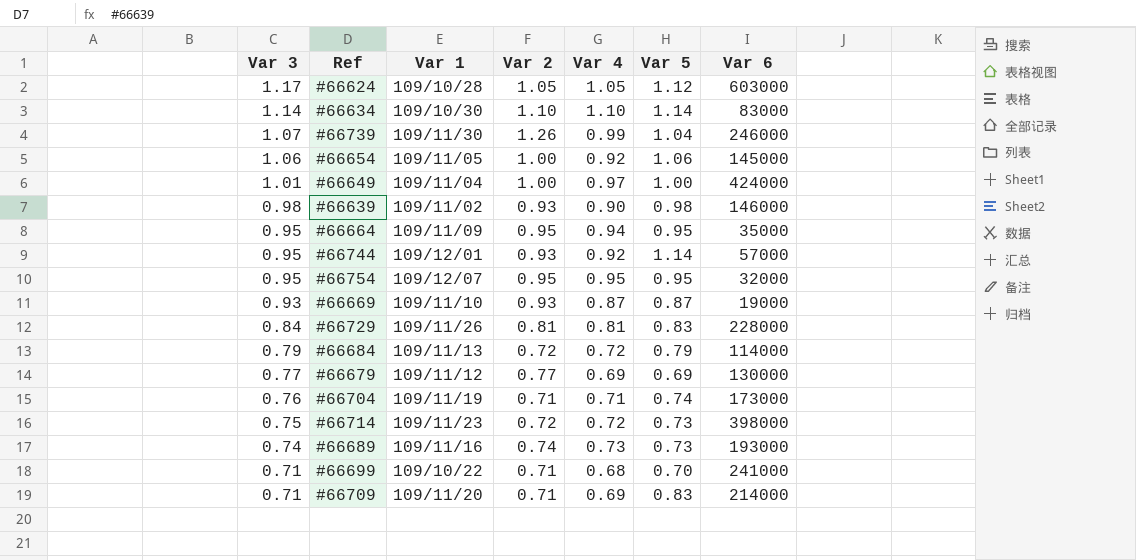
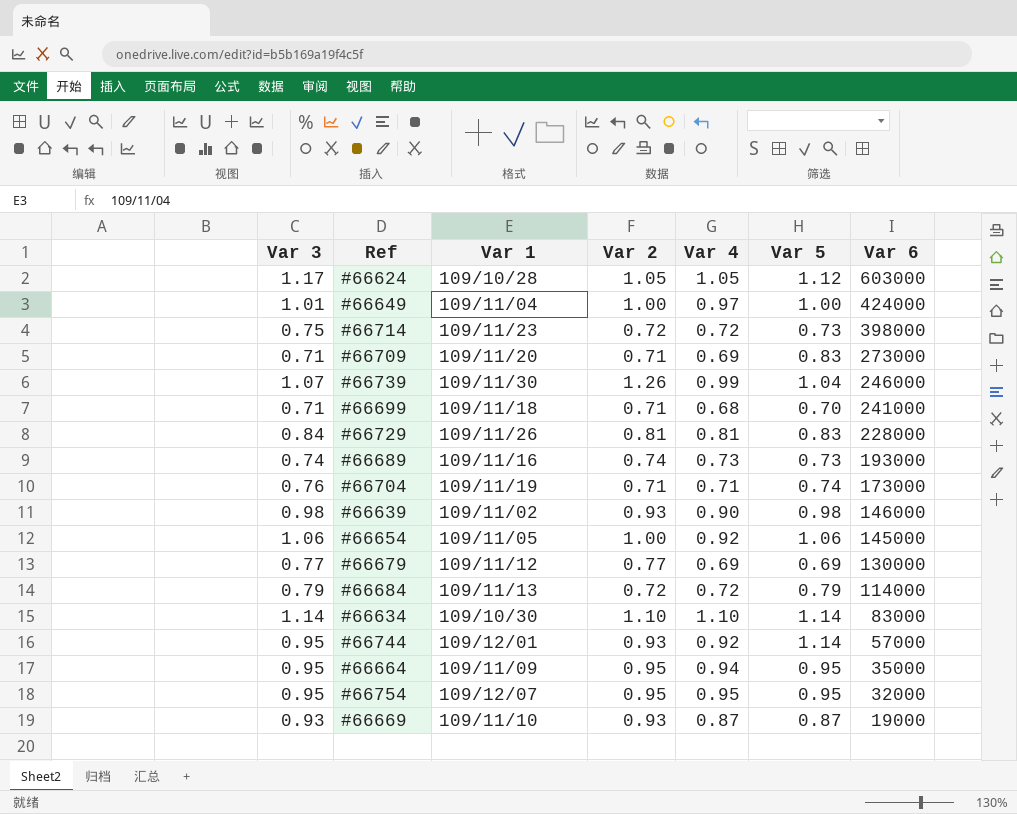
row order: Var 3 descending -> Var 6 descending
#66709 | Var 6: 214000 -> 273000
#66699 | Var 1: 109/10/22 -> 109/11/18

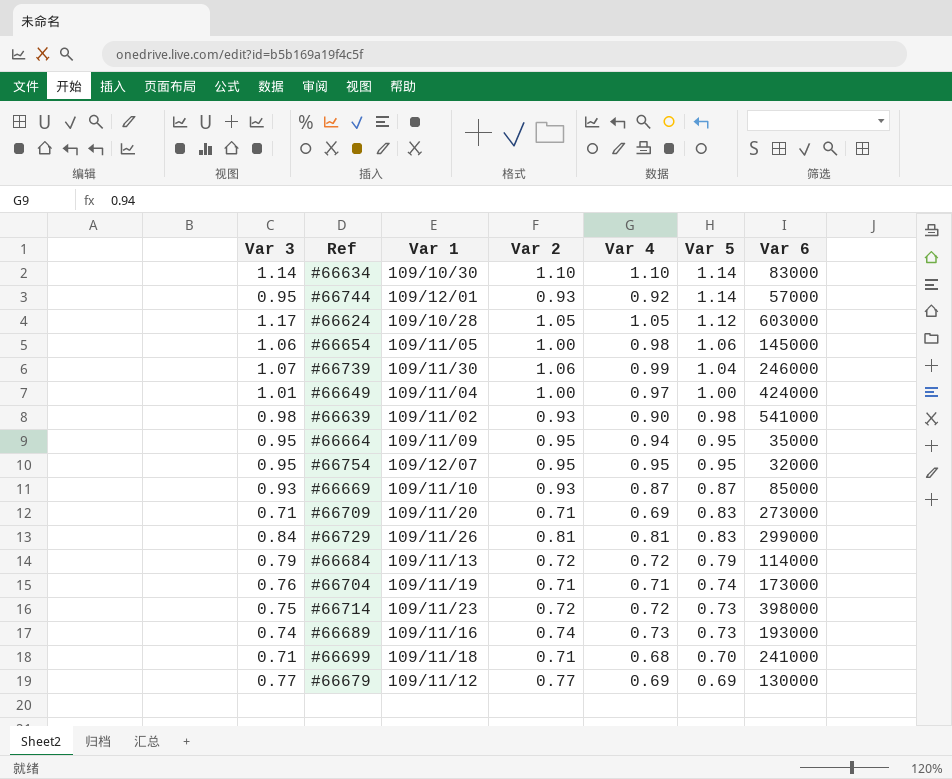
row order: Var 6 descending -> Var 5 descending
#66654 | Var 4: 0.92 -> 0.98
#66739 | Var 2: 1.26 -> 1.06
#66639 | Var 6: 146000 -> 541000
#66669 | Var 6: 19000 -> 85000
#66729 | Var 6: 228000 -> 299000

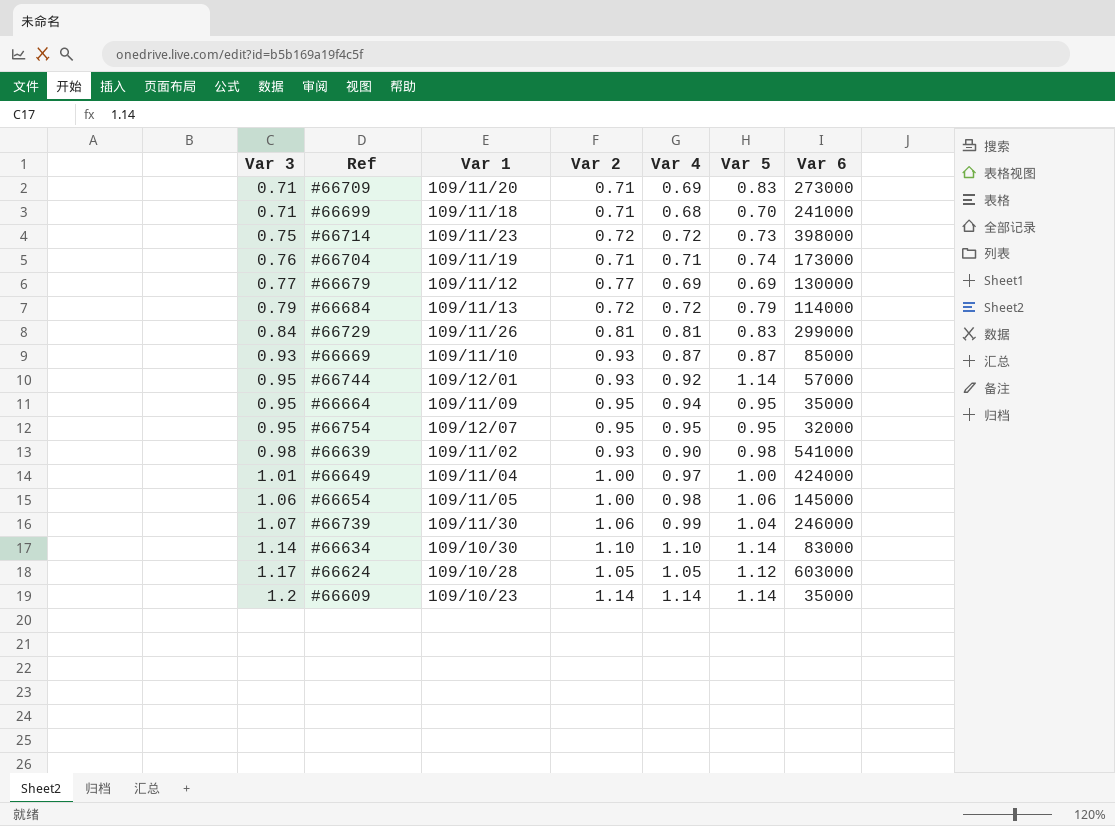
row order: Var 5 descending -> Var 3 ascending
row #66689: 0.74 | 109/11/16 | 0.74 | 0.73 | 0.73 | 193000 -> none
row #66609: none -> 1.2 | 109/10/23 | 1.14 | 1.14 | 1.14 | 35000

